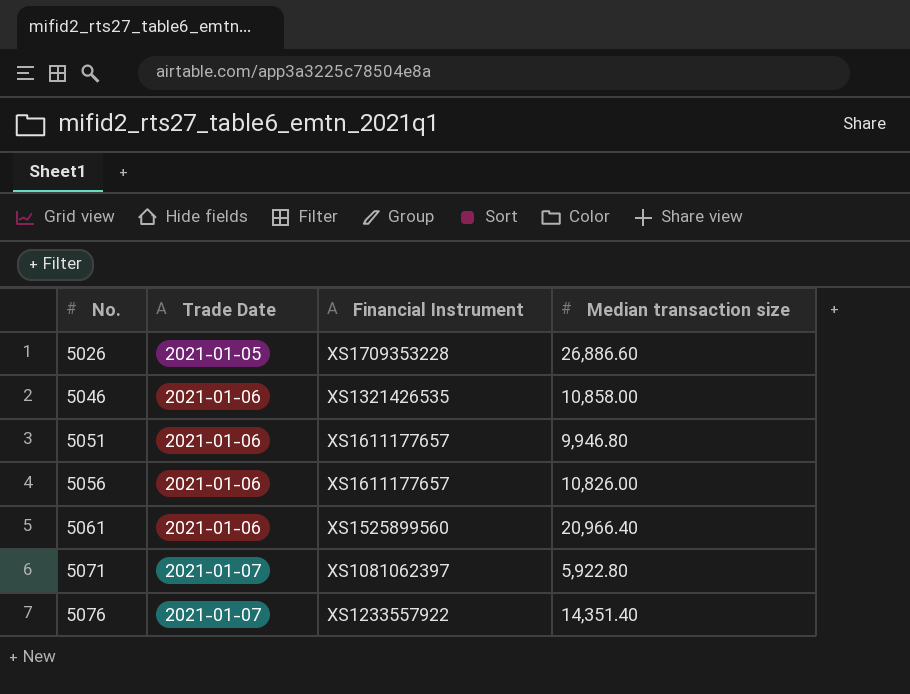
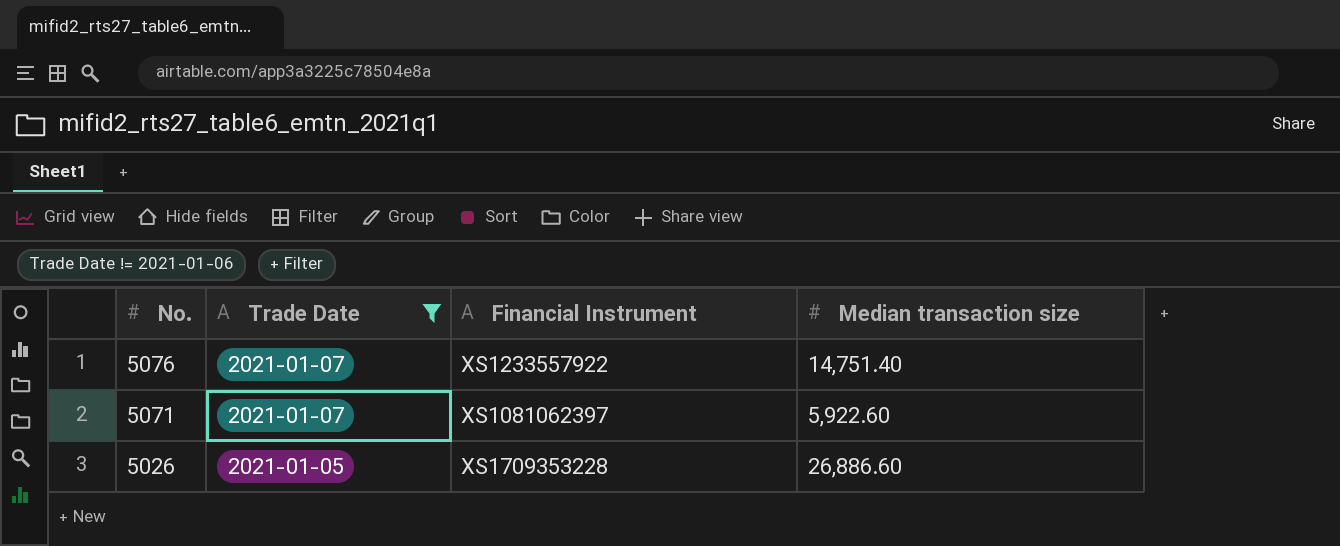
filter: none -> Trade Date != 2021-01-06
row order: No. ascending -> No. descending
5076 | Median transaction size: 14,351.40 -> 14,751.40
5071 | Median transaction size: 5,922.80 -> 5,922.60

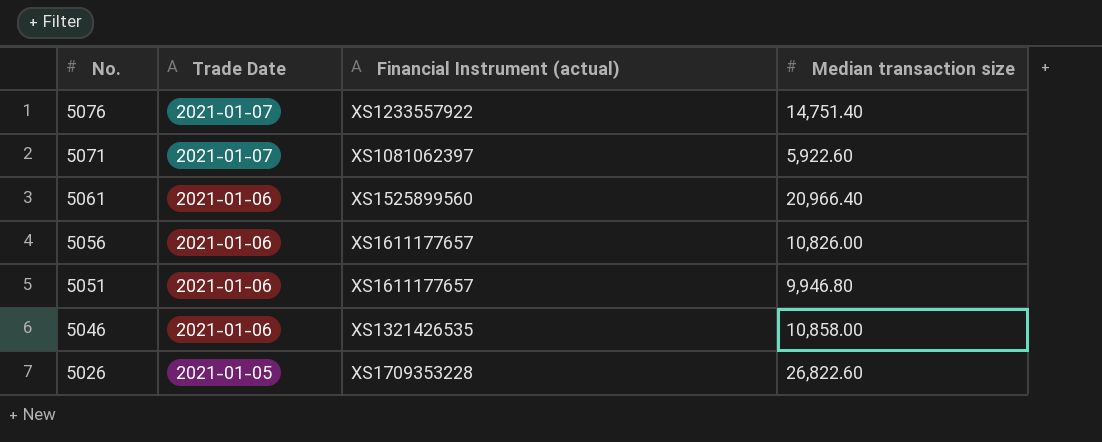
filter: Trade Date != 2021-01-06 -> none
column name: Financial Instrument -> Financial Instrument (actual)
5026 | Median transaction size: 26,886.60 -> 26,822.60

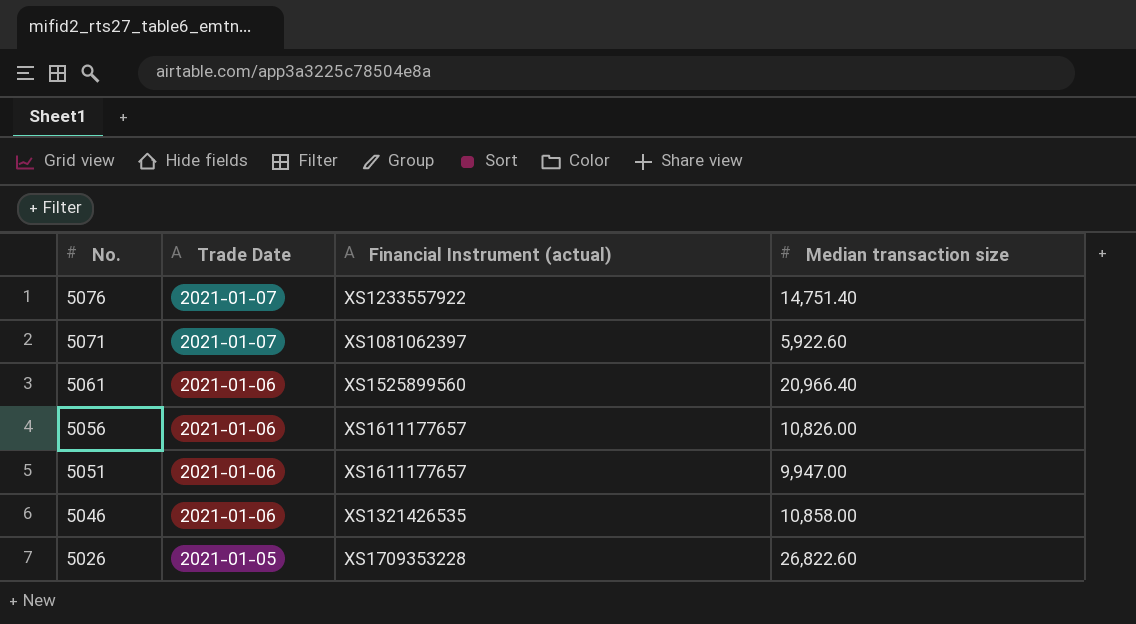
5051 | Median transaction size: 9,946.80 -> 9,947.00

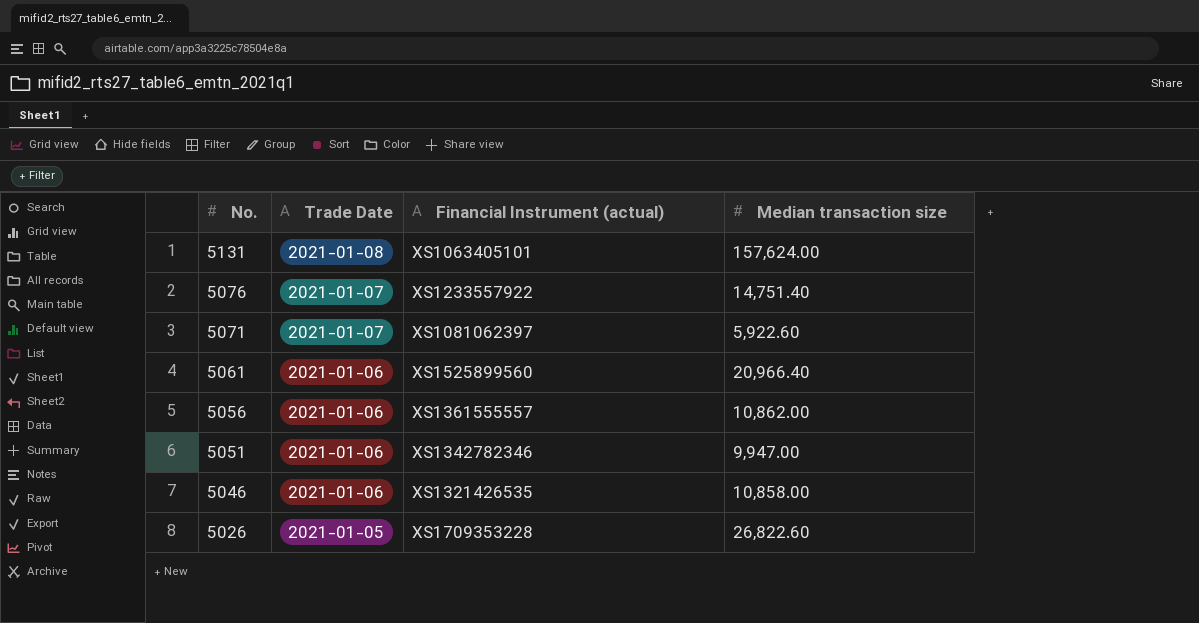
row 5131: none -> 2021-01-08 | XS1063405101 | 157,624.00
5056 | Financial Instrument (actual): XS1611177657 -> XS1361555557
5056 | Median transaction size: 10,826.00 -> 10,862.00
5051 | Financial Instrument (actual): XS1611177657 -> XS1342782346

